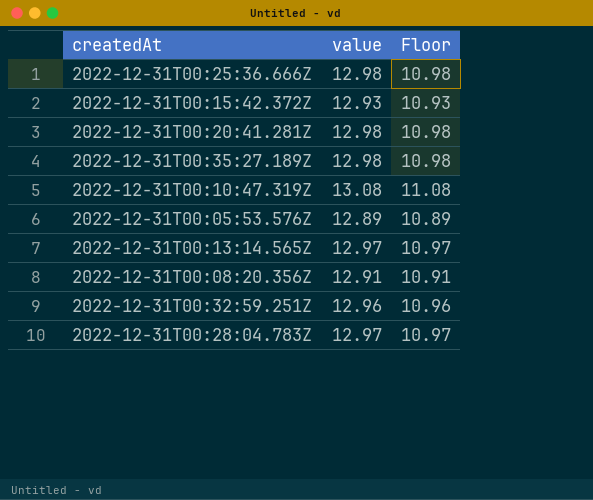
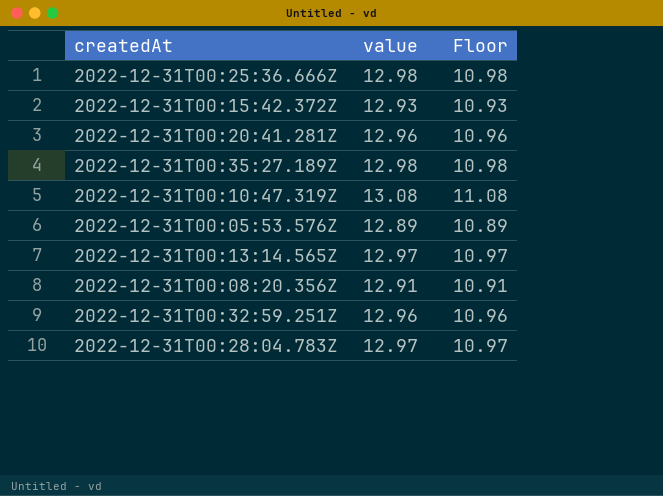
2022-12-31T00:20:41.281Z | value: 12.98 -> 12.96
2022-12-31T00:20:41.281Z | Floor: 10.98 -> 10.96

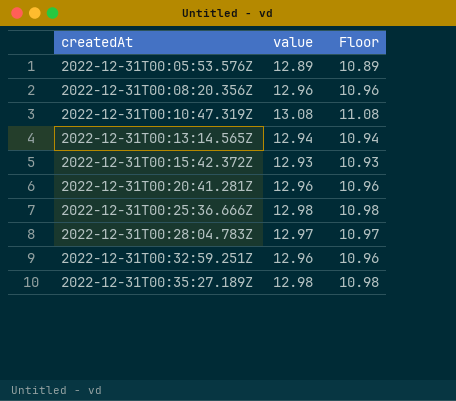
row order: none -> createdAt ascending
2022-12-31T00:08:20.356Z | value: 12.91 -> 12.96
2022-12-31T00:08:20.356Z | Floor: 10.91 -> 10.96
2022-12-31T00:13:14.565Z | value: 12.97 -> 12.94
2022-12-31T00:13:14.565Z | Floor: 10.97 -> 10.94

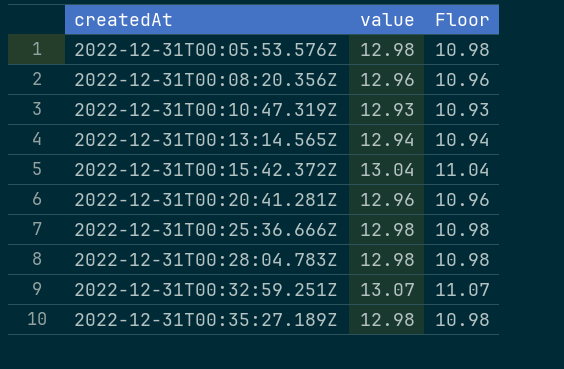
2022-12-31T00:05:53.576Z | value: 12.89 -> 12.98
2022-12-31T00:05:53.576Z | Floor: 10.89 -> 10.98
2022-12-31T00:10:47.319Z | value: 13.08 -> 12.93
2022-12-31T00:10:47.319Z | Floor: 11.08 -> 10.93
2022-12-31T00:15:42.372Z | value: 12.93 -> 13.04
2022-12-31T00:15:42.372Z | Floor: 10.93 -> 11.04
2022-12-31T00:28:04.783Z | value: 12.97 -> 12.98
2022-12-31T00:28:04.783Z | Floor: 10.97 -> 10.98
2022-12-31T00:32:59.251Z | value: 12.96 -> 13.07
2022-12-31T00:32:59.251Z | Floor: 10.96 -> 11.07

